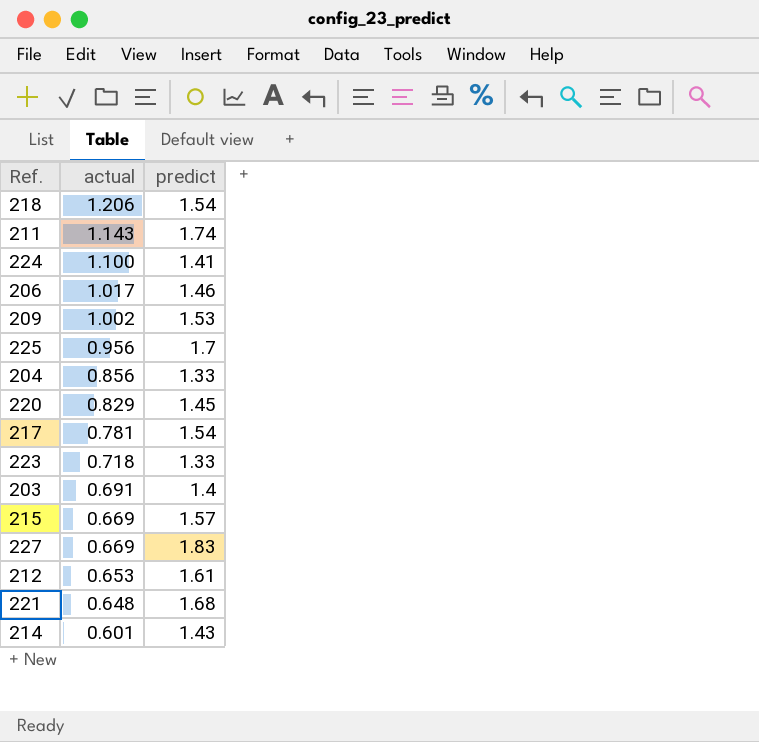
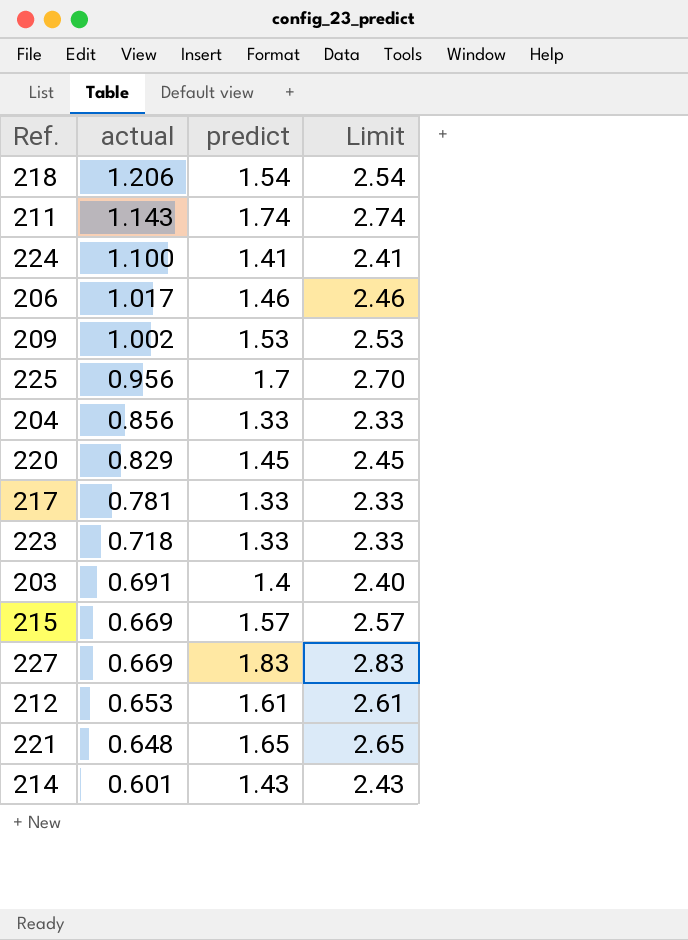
column Limit | formula: none -> [predict] + 1
217 | predict: 1.54 -> 1.33
221 | predict: 1.68 -> 1.65

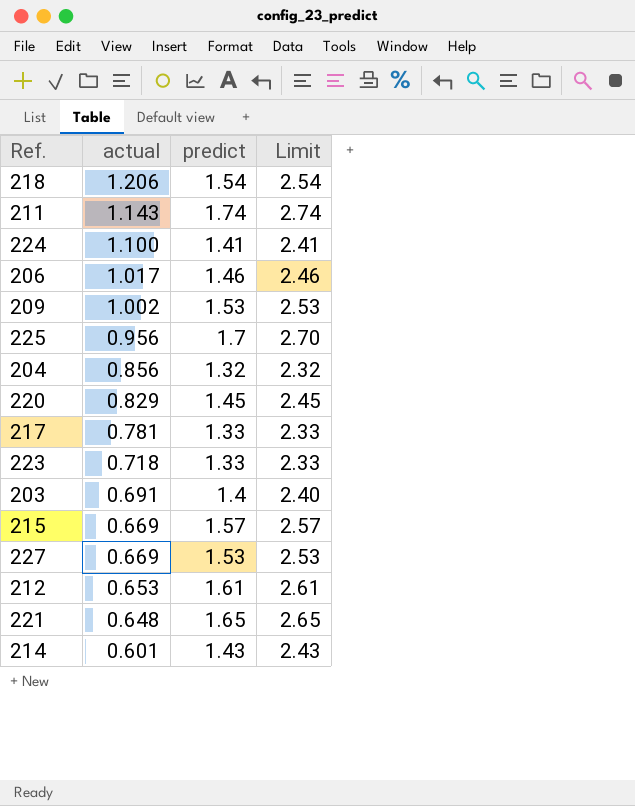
204 | predict: 1.33 -> 1.32
204 | Limit: 2.33 -> 2.32
227 | predict: 1.83 -> 1.53
227 | Limit: 2.83 -> 2.53

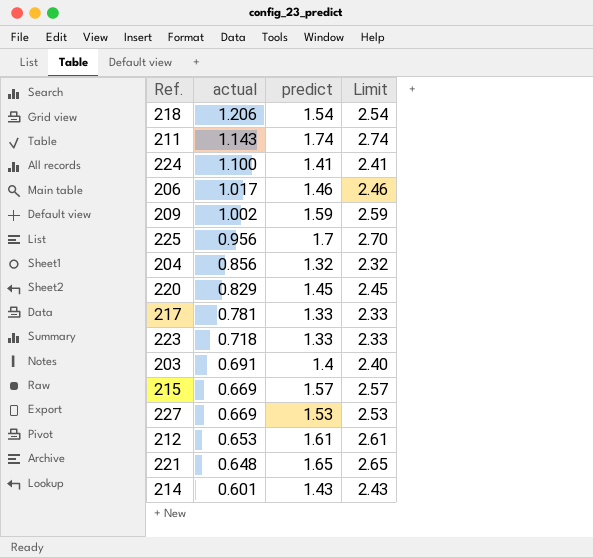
209 | predict: 1.53 -> 1.59
209 | Limit: 2.53 -> 2.59

